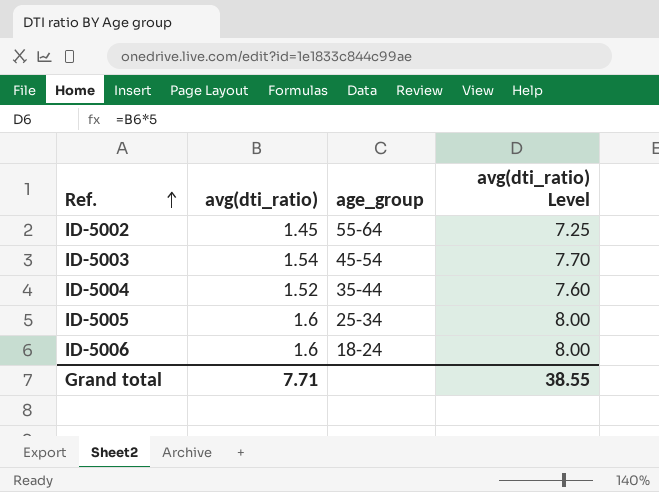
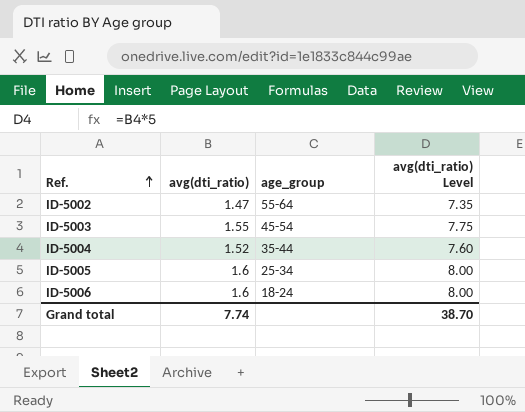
ID-5002 | avg(dti_ratio): 1.45 -> 1.47
ID-5002 | avg(dti_ratio) Level: 7.25 -> 7.35
ID-5003 | avg(dti_ratio): 1.54 -> 1.55
ID-5003 | avg(dti_ratio) Level: 7.70 -> 7.75
Grand total | avg(dti_ratio): 7.71 -> 7.74
Grand total | avg(dti_ratio) Level: 38.55 -> 38.70

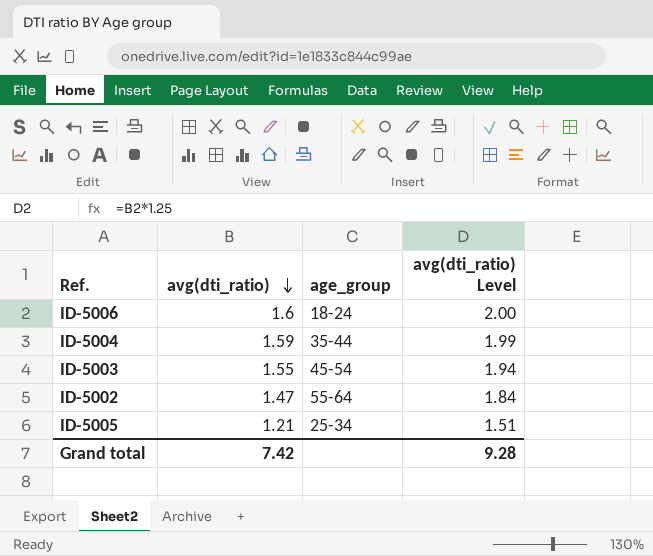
row order: Ref. ascending -> avg(dti_ratio) descending
column avg(dti_ratio) Level | formula: [avg(dti_ratio)] * 5 -> [avg(dti_ratio)] * 1.25
ID-5004 | avg(dti_ratio): 1.52 -> 1.59
ID-5005 | avg(dti_ratio): 1.6 -> 1.21
Grand total | avg(dti_ratio): 7.74 -> 7.42
Grand total | avg(dti_ratio) Level: 38.70 -> 9.28

